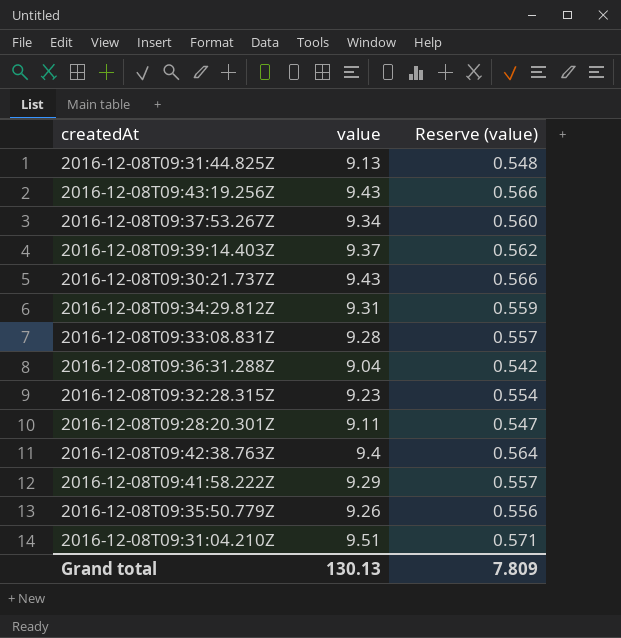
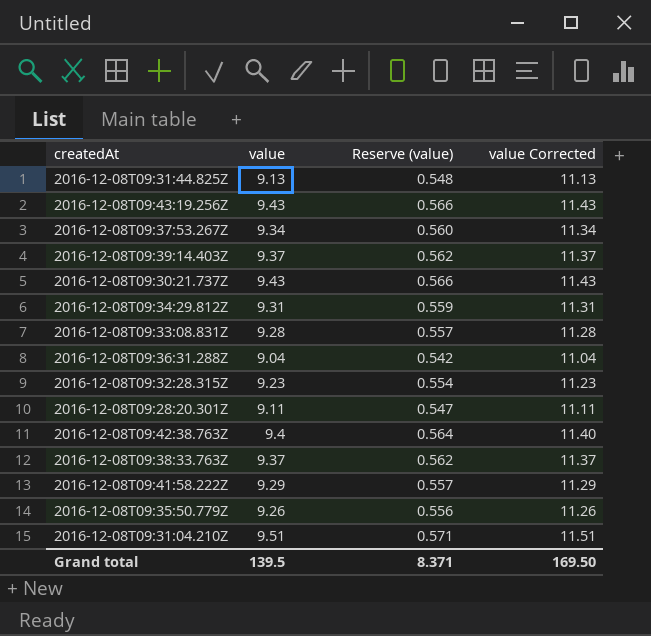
column value Corrected | formula: none -> [value] + 2
row 2016-12-08T09:38:33.763Z: none -> 9.37 | 0.562 | 11.37
Grand total | value: 130.13 -> 139.5
Grand total | Reserve (value): 7.809 -> 8.371

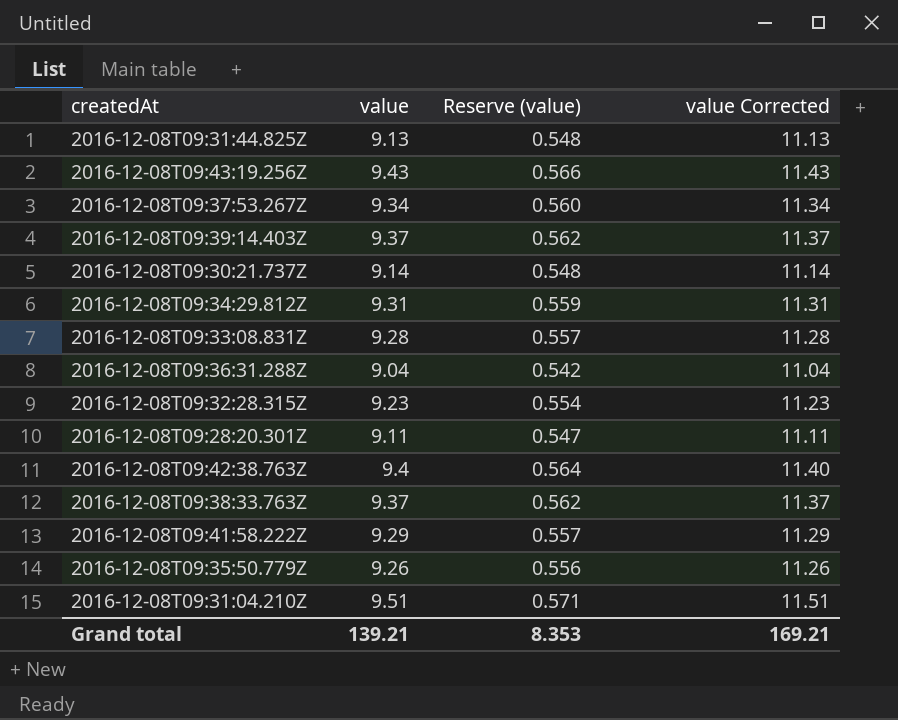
2016-12-08T09:30:21.737Z | value: 9.43 -> 9.14
2016-12-08T09:30:21.737Z | Reserve (value): 0.566 -> 0.548
2016-12-08T09:30:21.737Z | value Corrected: 11.43 -> 11.14
Grand total | value: 139.5 -> 139.21
Grand total | Reserve (value): 8.371 -> 8.353
Grand total | value Corrected: 169.50 -> 169.21

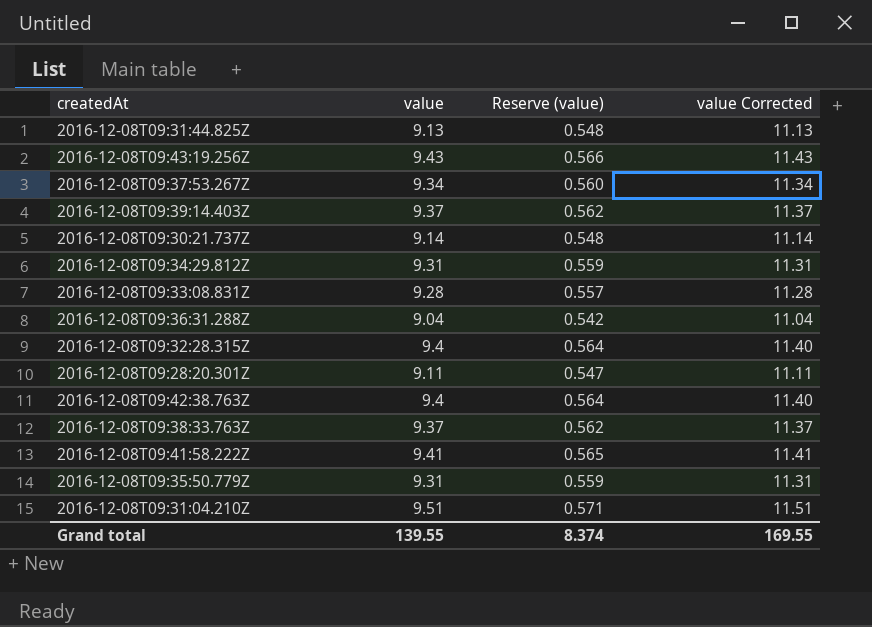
2016-12-08T09:32:28.315Z | value: 9.23 -> 9.4
2016-12-08T09:32:28.315Z | Reserve (value): 0.554 -> 0.564
2016-12-08T09:32:28.315Z | value Corrected: 11.23 -> 11.40
2016-12-08T09:41:58.222Z | value: 9.29 -> 9.41
2016-12-08T09:41:58.222Z | Reserve (value): 0.557 -> 0.565
2016-12-08T09:41:58.222Z | value Corrected: 11.29 -> 11.41
2016-12-08T09:35:50.779Z | value: 9.26 -> 9.31
2016-12-08T09:35:50.779Z | Reserve (value): 0.556 -> 0.559
2016-12-08T09:35:50.779Z | value Corrected: 11.26 -> 11.31
Grand total | value: 139.21 -> 139.55
Grand total | Reserve (value): 8.353 -> 8.374
Grand total | value Corrected: 169.21 -> 169.55

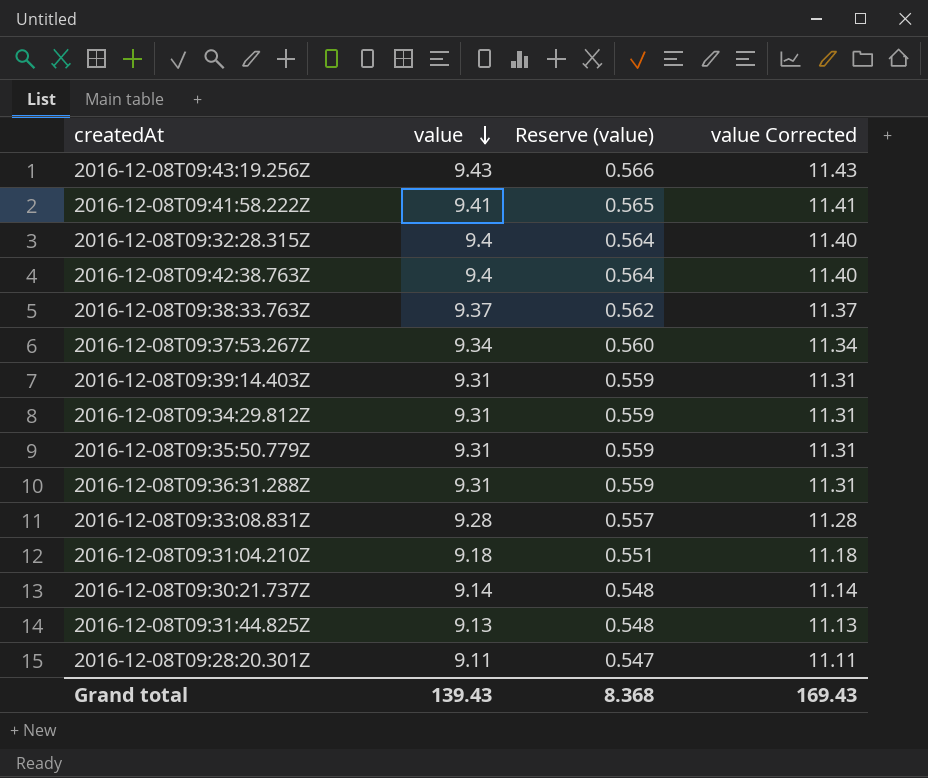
row order: none -> value descending
2016-12-08T09:39:14.403Z | value: 9.37 -> 9.31
2016-12-08T09:39:14.403Z | Reserve (value): 0.562 -> 0.559
2016-12-08T09:39:14.403Z | value Corrected: 11.37 -> 11.31
2016-12-08T09:36:31.288Z | value: 9.04 -> 9.31
2016-12-08T09:36:31.288Z | Reserve (value): 0.542 -> 0.559
2016-12-08T09:36:31.288Z | value Corrected: 11.04 -> 11.31
2016-12-08T09:31:04.210Z | value: 9.51 -> 9.18
2016-12-08T09:31:04.210Z | Reserve (value): 0.571 -> 0.551
2016-12-08T09:31:04.210Z | value Corrected: 11.51 -> 11.18
Grand total | value: 139.55 -> 139.43
Grand total | Reserve (value): 8.374 -> 8.368
Grand total | value Corrected: 169.55 -> 169.43

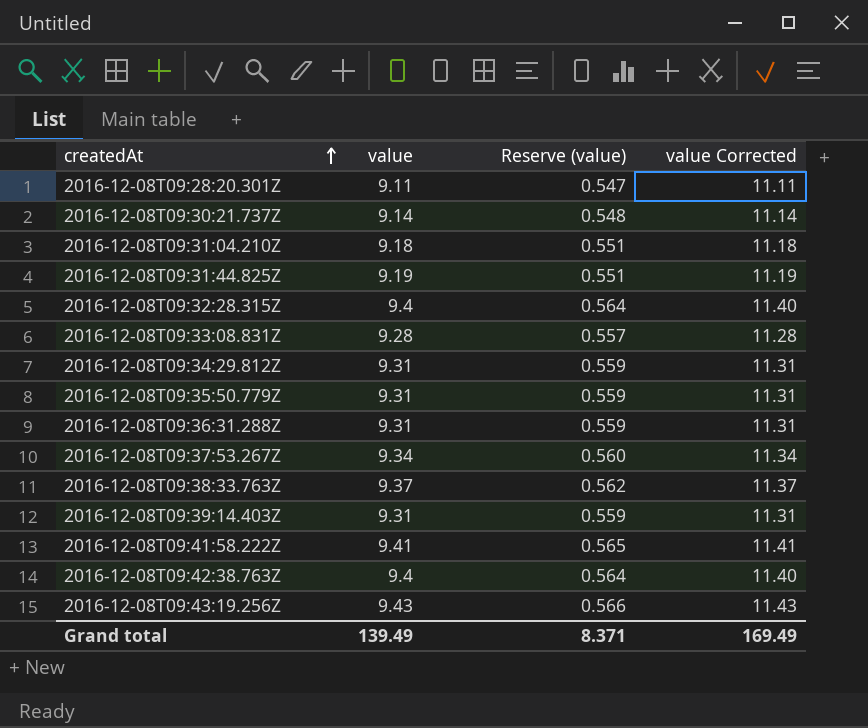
row order: value descending -> createdAt ascending
2016-12-08T09:31:44.825Z | value: 9.13 -> 9.19
2016-12-08T09:31:44.825Z | Reserve (value): 0.548 -> 0.551
2016-12-08T09:31:44.825Z | value Corrected: 11.13 -> 11.19
Grand total | value: 139.43 -> 139.49
Grand total | Reserve (value): 8.368 -> 8.371
Grand total | value Corrected: 169.43 -> 169.49

